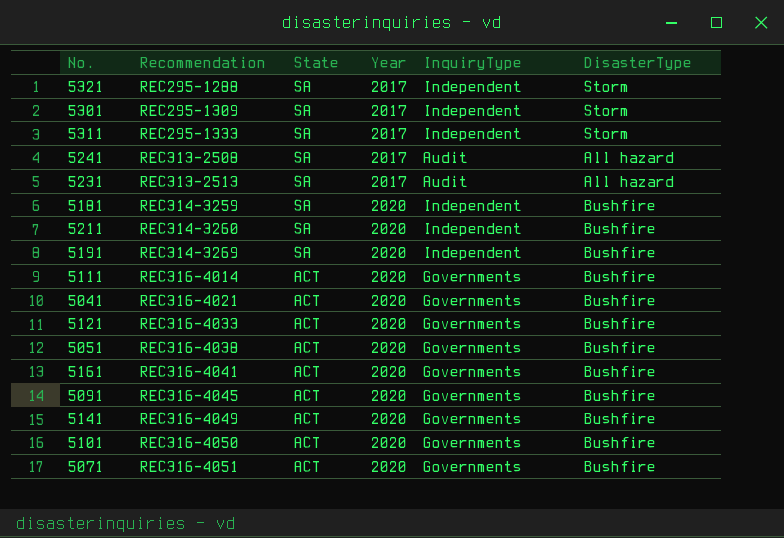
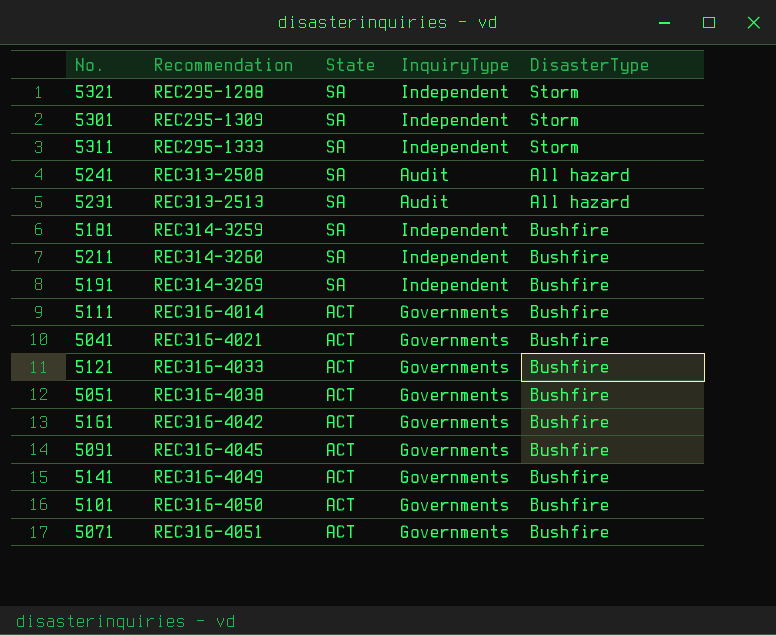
column Year | position: 4 -> none
5161 | Recommendation: REC316-4041 -> REC316-4042

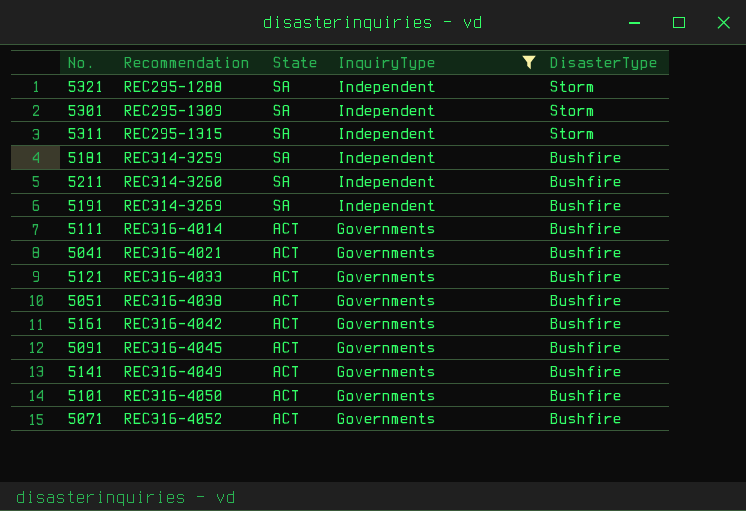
filter: none -> InquiryType != Audit
5311 | Recommendation: REC295-1333 -> REC295-1315
5071 | Recommendation: REC316-4051 -> REC316-4052

